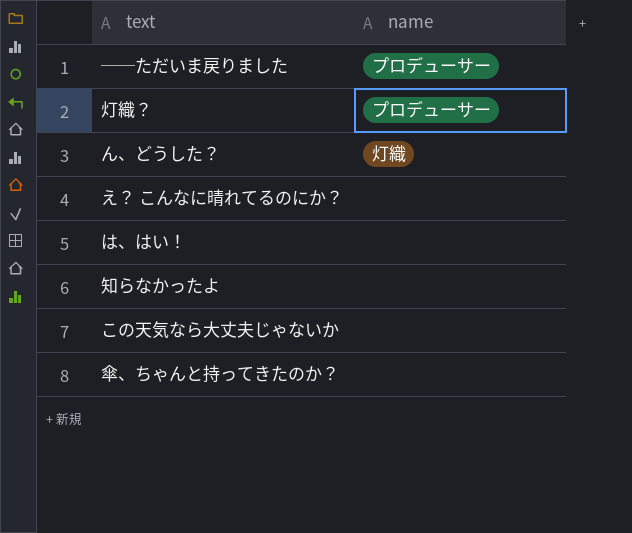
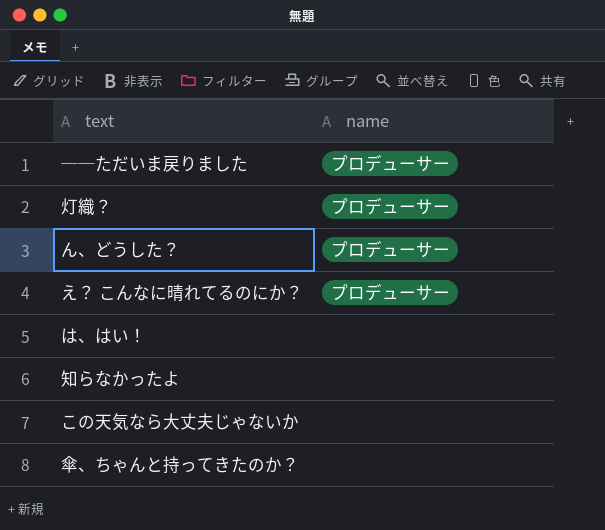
ん、どうした？ | name: 灯織 -> プロデューサー
え？ こんなに晴れてるのにか？ | name: none -> プロデューサー

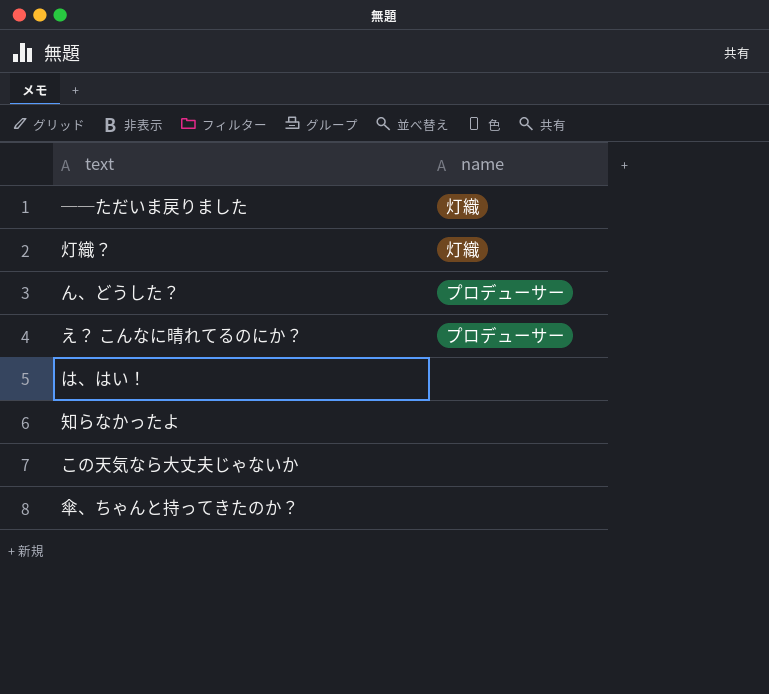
──ただいま戻りました | name: プロデューサー -> 灯織
灯織？ | name: プロデューサー -> 灯織

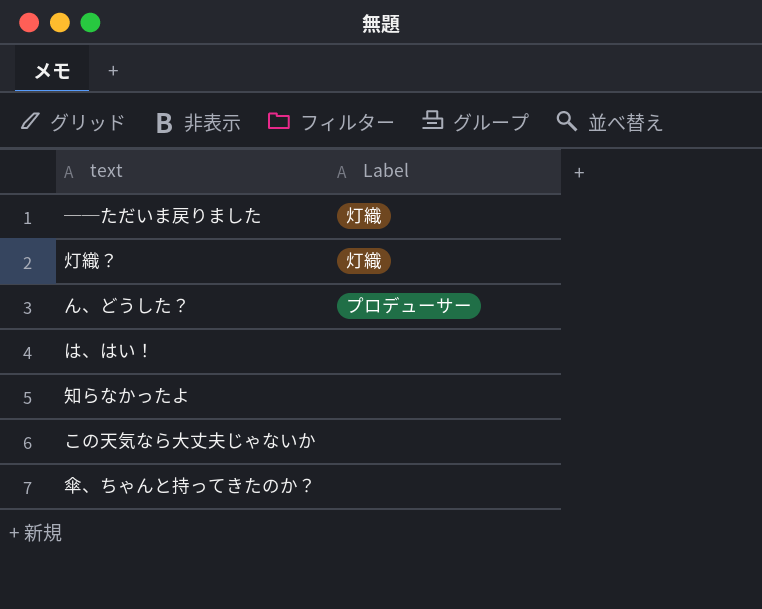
column name: name -> Label
row え？ こんなに晴れてるのにか？: プロデューサー -> none

